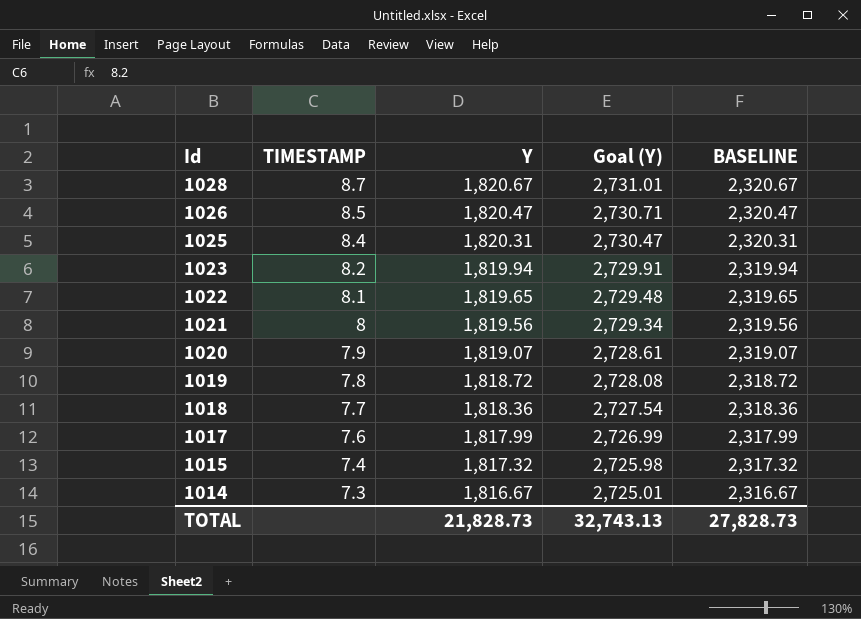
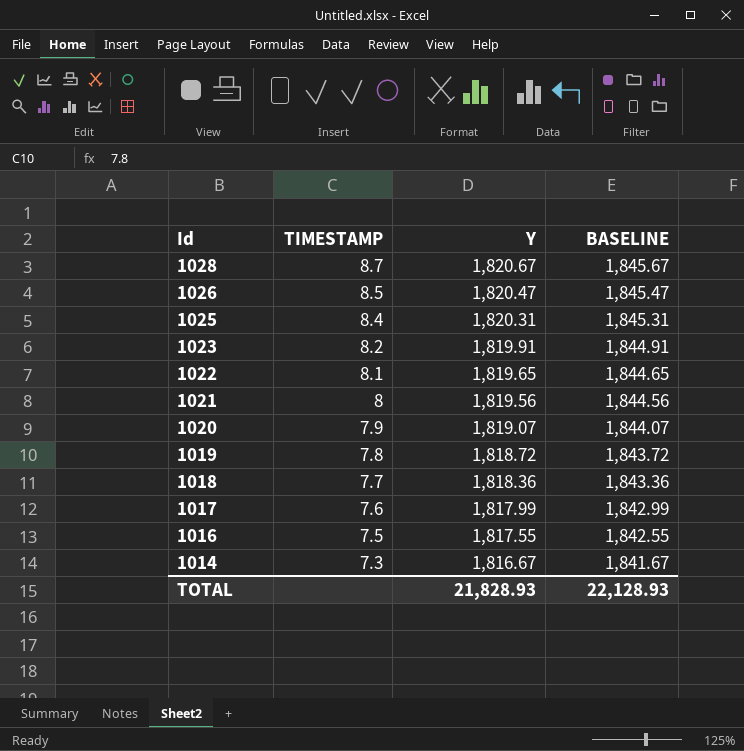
column Goal (Y) | formula: [Y] * 1.5 -> none
column BASELINE | formula: [Y] + 500 -> [Y] + 25
row 1015: 7.4 | 1,817.32 | 2,725.98 | 2,317.32 -> none
1023 | Y: 1,819.94 -> 1,819.91
row 1016: none -> 7.5 | 1,817.55 | 1,842.55
TOTAL | Y: 21,828.73 -> 21,828.93
TOTAL | BASELINE: 27,828.73 -> 22,128.93

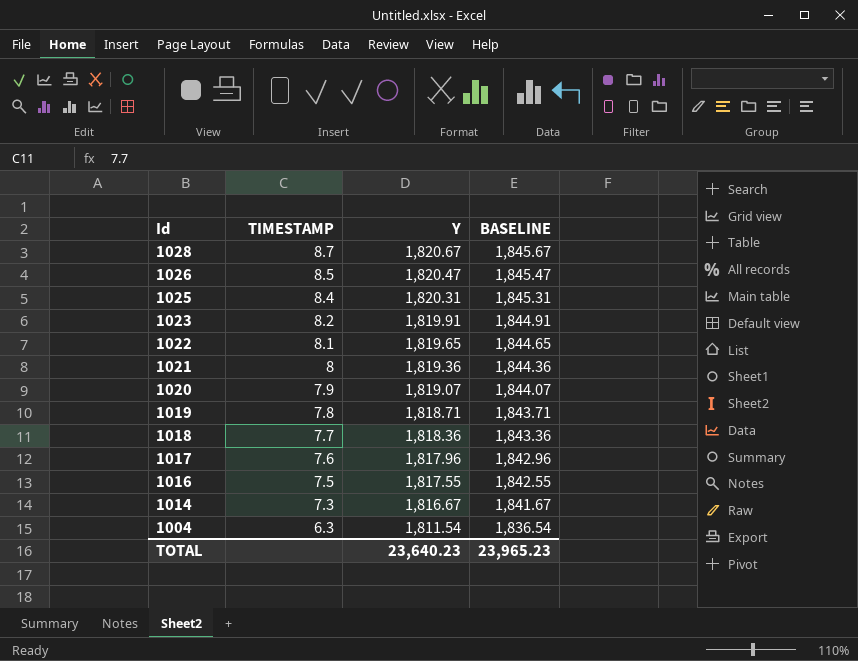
1021 | Y: 1,819.56 -> 1,819.36
1021 | BASELINE: 1,844.56 -> 1,844.36
1019 | Y: 1,818.72 -> 1,818.71
1019 | BASELINE: 1,843.72 -> 1,843.71
1017 | Y: 1,817.99 -> 1,817.96
1017 | BASELINE: 1,842.99 -> 1,842.96
row 1004: none -> 6.3 | 1,811.54 | 1,836.54
TOTAL | Y: 21,828.93 -> 23,640.23
TOTAL | BASELINE: 22,128.93 -> 23,965.23

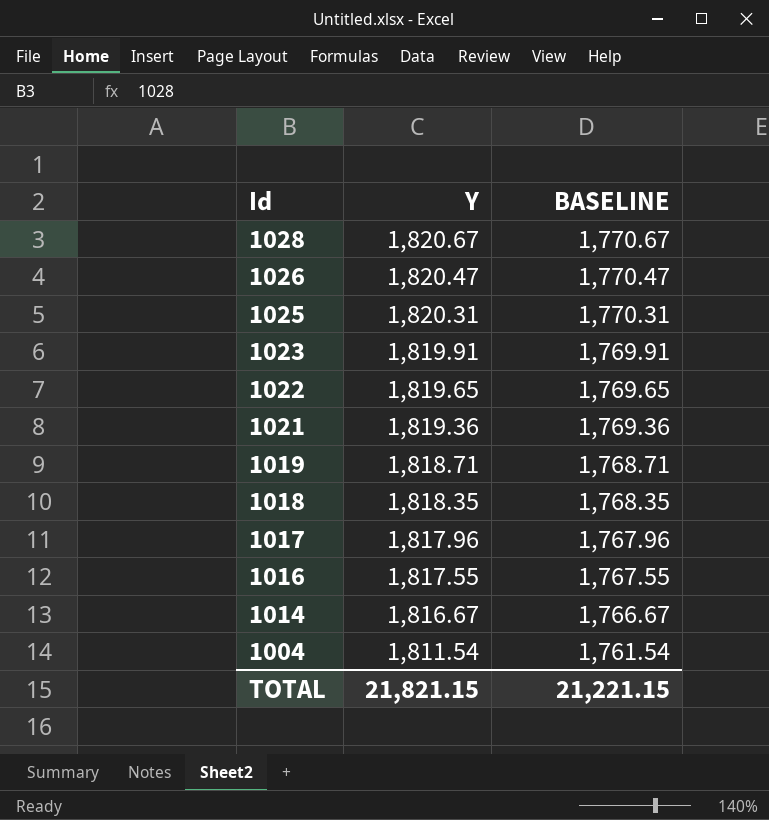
column TIMESTAMP | position: 2 -> none
column BASELINE | formula: [Y] + 25 -> [Y] - 50
row 1020: 7.9 | 1,819.07 | 1,844.07 -> none
1018 | Y: 1,818.36 -> 1,818.35
TOTAL | Y: 23,640.23 -> 21,821.15
TOTAL | BASELINE: 23,965.23 -> 21,221.15

